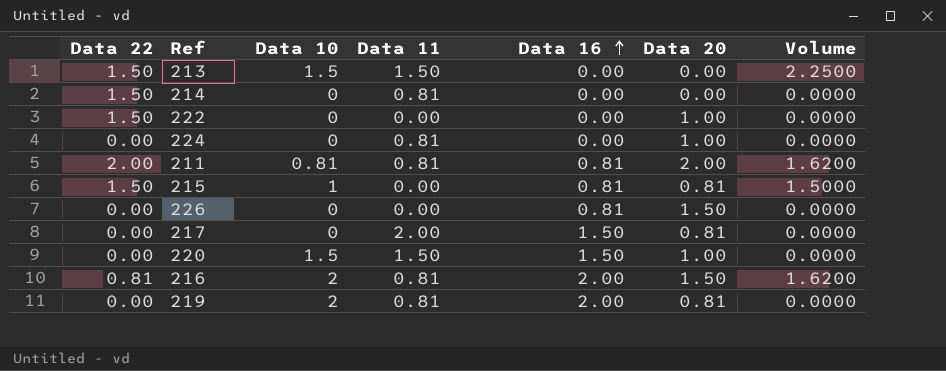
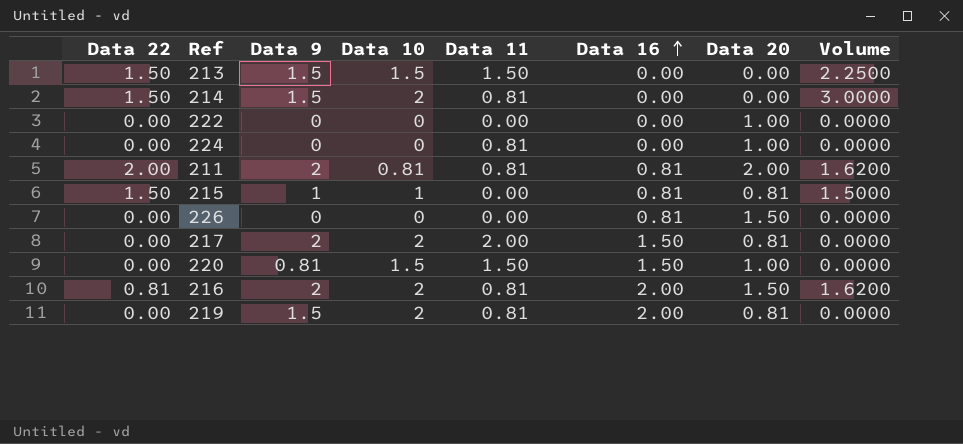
column Data 9 | position: none -> 3
214 | Data 10: 0 -> 2
214 | Volume: 0.0000 -> 3.0000
222 | Data 22: 1.50 -> 0.00
217 | Data 10: 0 -> 2

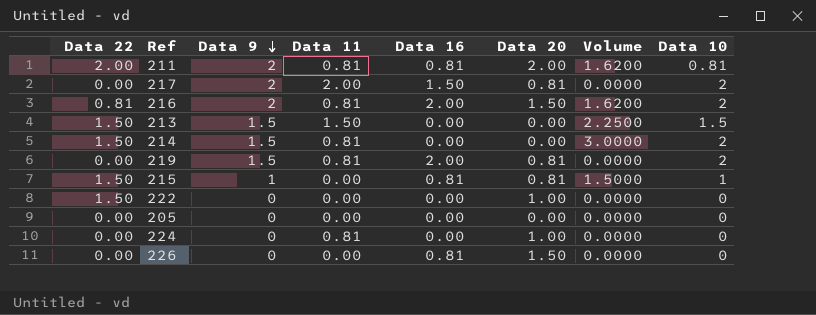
row order: Data 16 ascending -> Data 9 descending
column Data 10 | position: 4 -> 8
row 220: 0.00 | 0.81 | 1.5 | 1.50 | 1.50 | 1.00 | 0.0000 -> none
222 | Data 22: 0.00 -> 1.50
row 205: none -> 0.00 | 0 | 0.00 | 0.00 | 0.00 | 0.0000 | 0

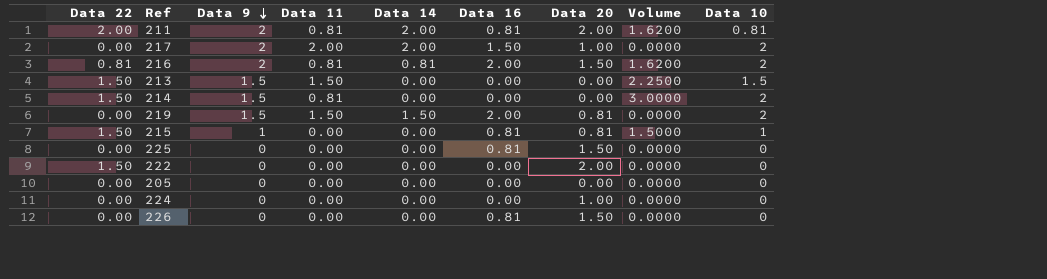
column Data 14 | position: none -> 5
217 | Data 20: 0.81 -> 1.00
219 | Data 11: 0.81 -> 1.50
row 225: none -> 0.00 | 0 | 0.00 | 0.00 | 0.81 | 1.50 | 0.0000 | 0
222 | Data 20: 1.00 -> 2.00
224 | Data 11: 0.81 -> 0.00

